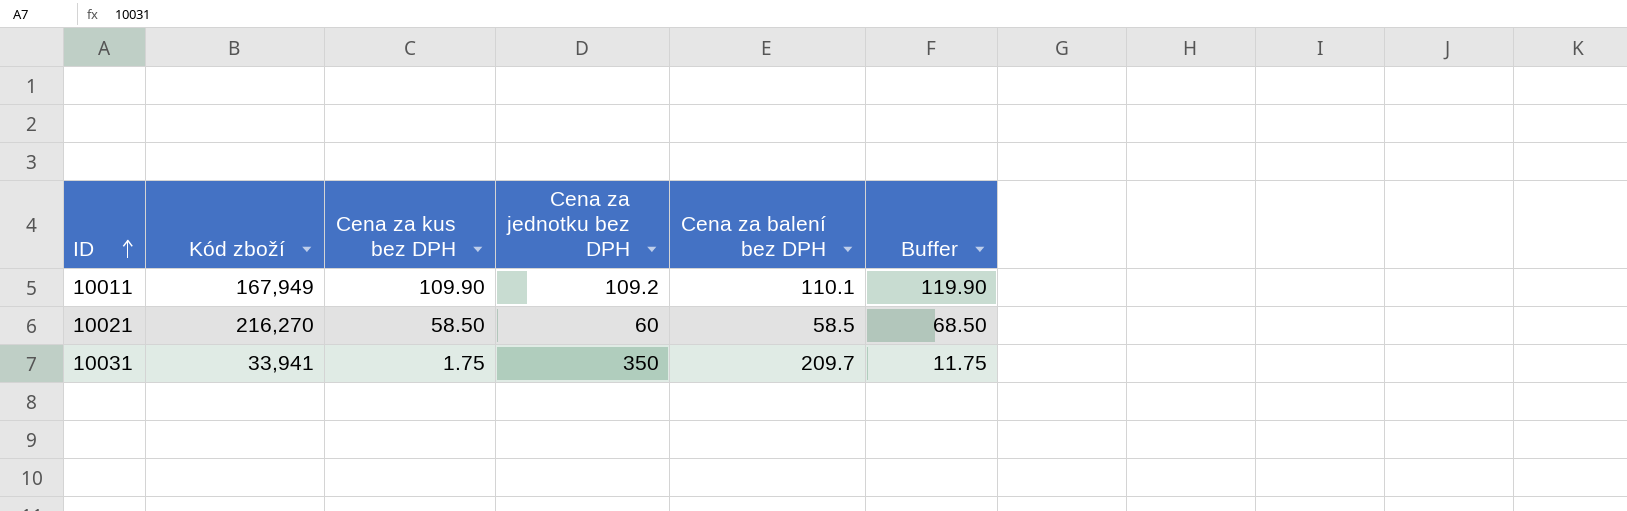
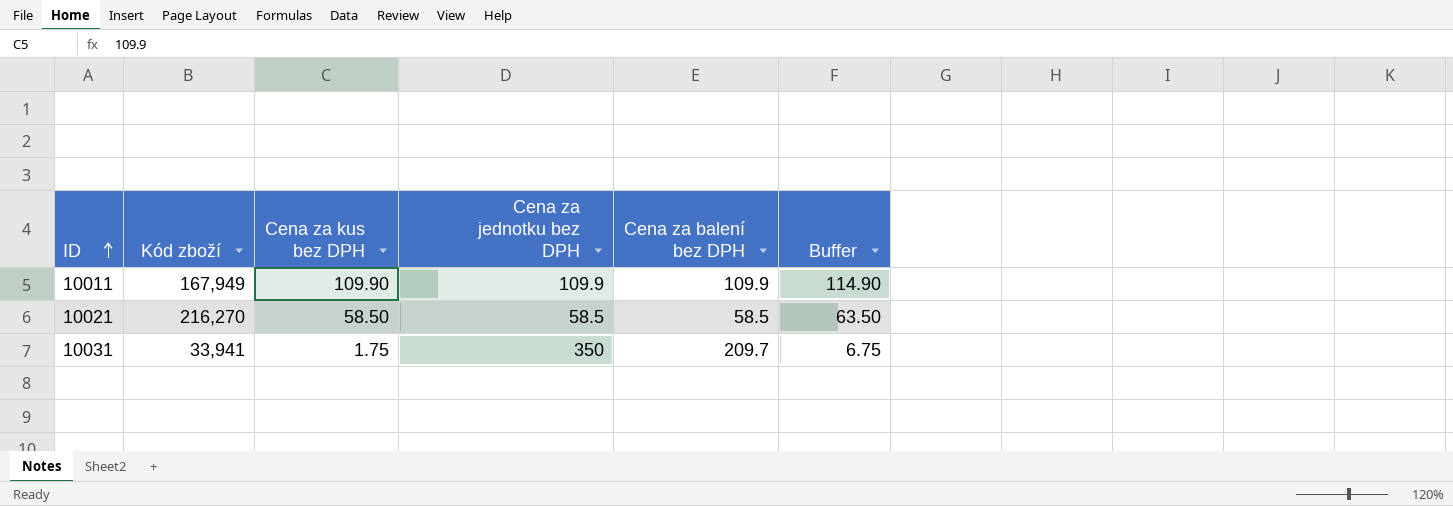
column Buffer | formula: [Cena za kus bez DPH] + 10 -> [Cena za kus bez DPH] + 5
10011 | Cena za jednotku bez DPH: 109.2 -> 109.9
10011 | Cena za balení bez DPH: 110.1 -> 109.9
10021 | Cena za jednotku bez DPH: 60 -> 58.5

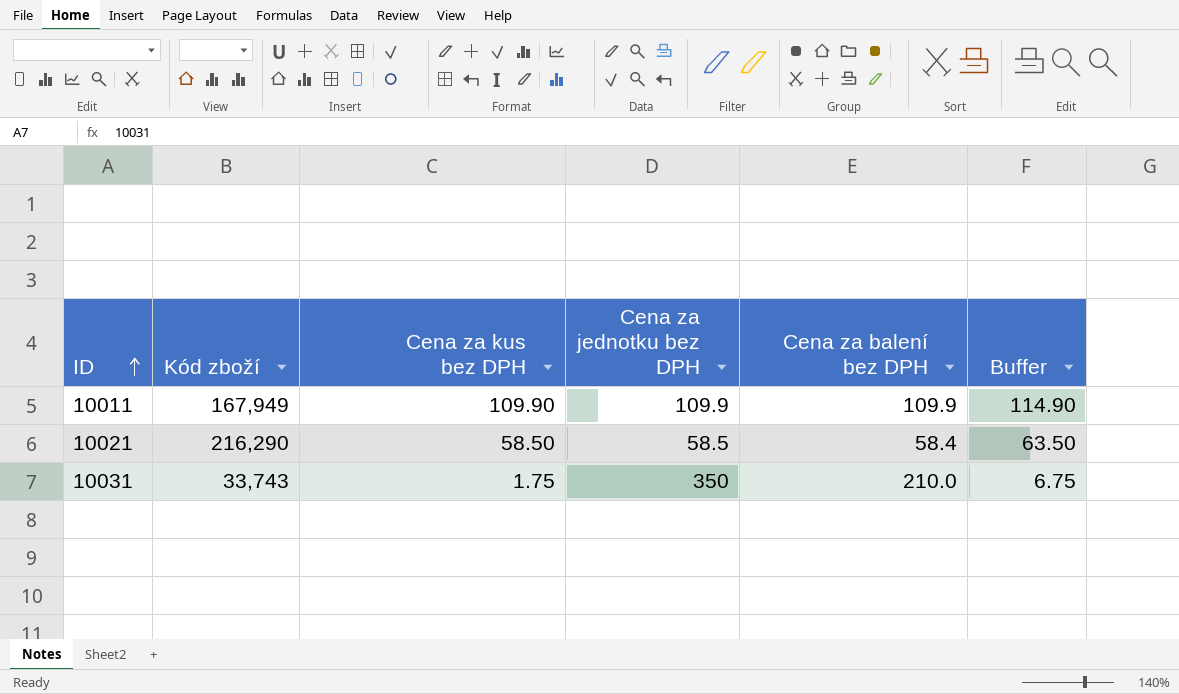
10021 | Kód zboží: 216,270 -> 216,290
10021 | Cena za balení bez DPH: 58.5 -> 58.4
10031 | Kód zboží: 33,941 -> 33,743
10031 | Cena za balení bez DPH: 209.7 -> 210.0

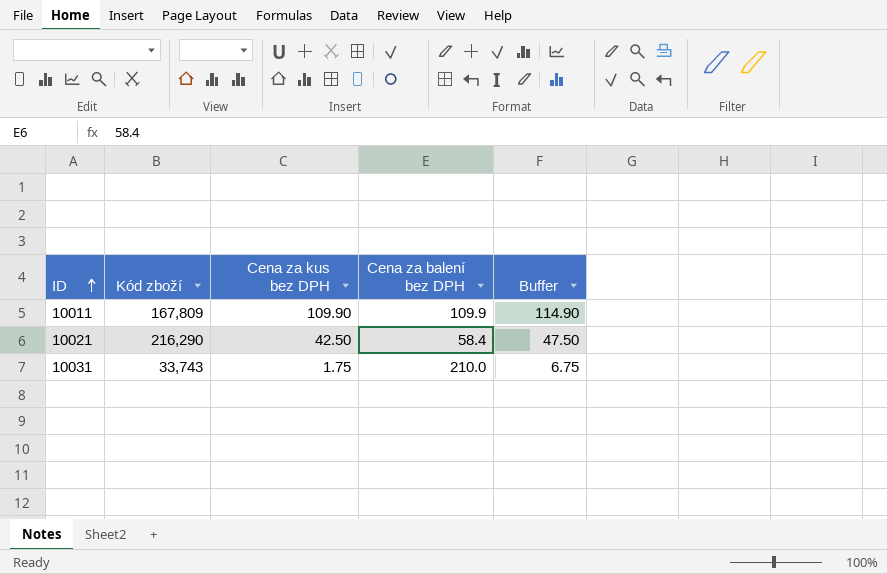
column Cena za jednotku bez DPH | position: 4 -> none
10011 | Kód zboží: 167,949 -> 167,809
10021 | Cena za kus bez DPH: 58.50 -> 42.50
10021 | Buffer: 63.50 -> 47.50

